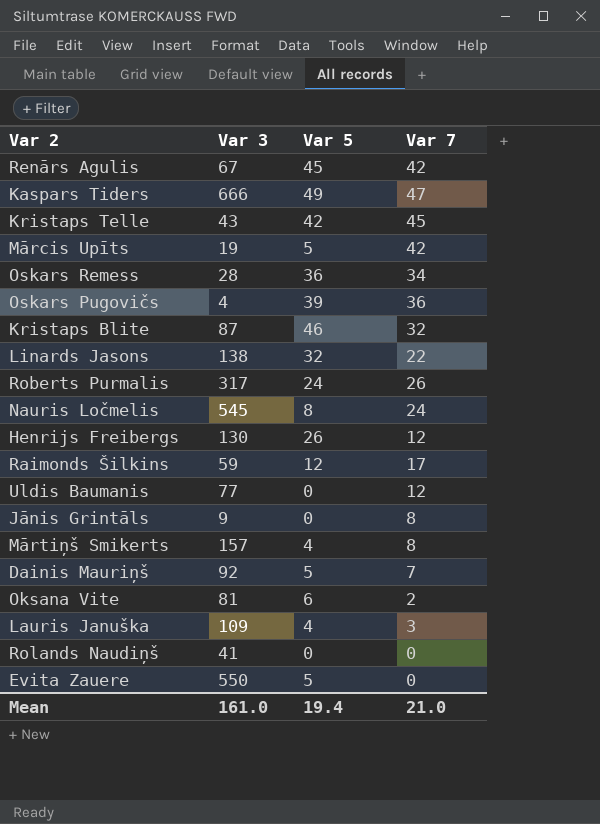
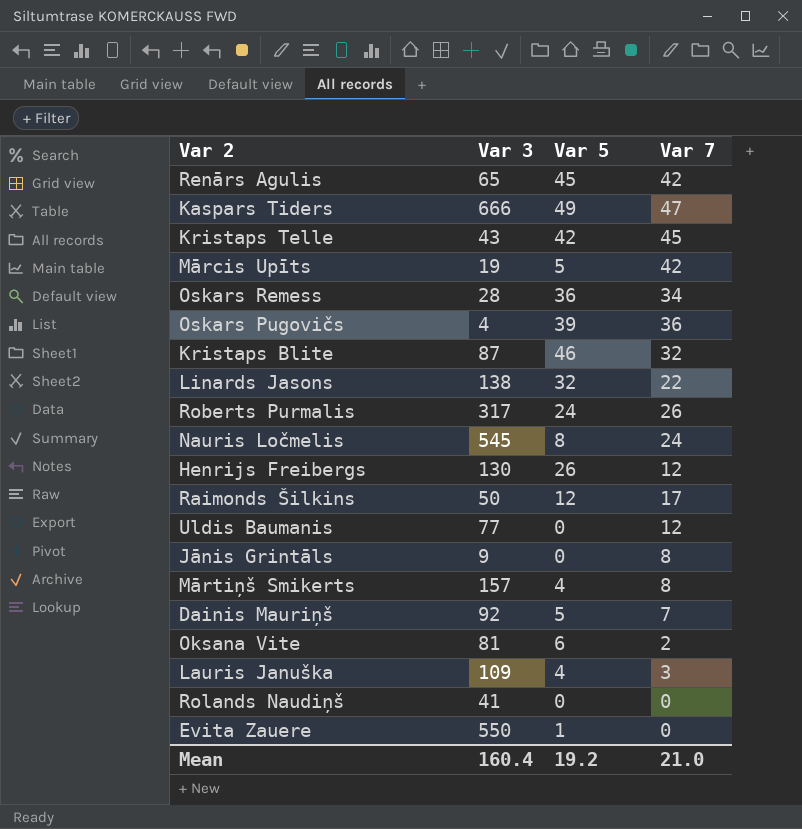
Renārs Agulis | Var 3: 67 -> 65
Raimonds Šilkins | Var 3: 59 -> 50
Evita Zauere | Var 5: 5 -> 1
Mean | Var 3: 161.0 -> 160.4
Mean | Var 5: 19.4 -> 19.2

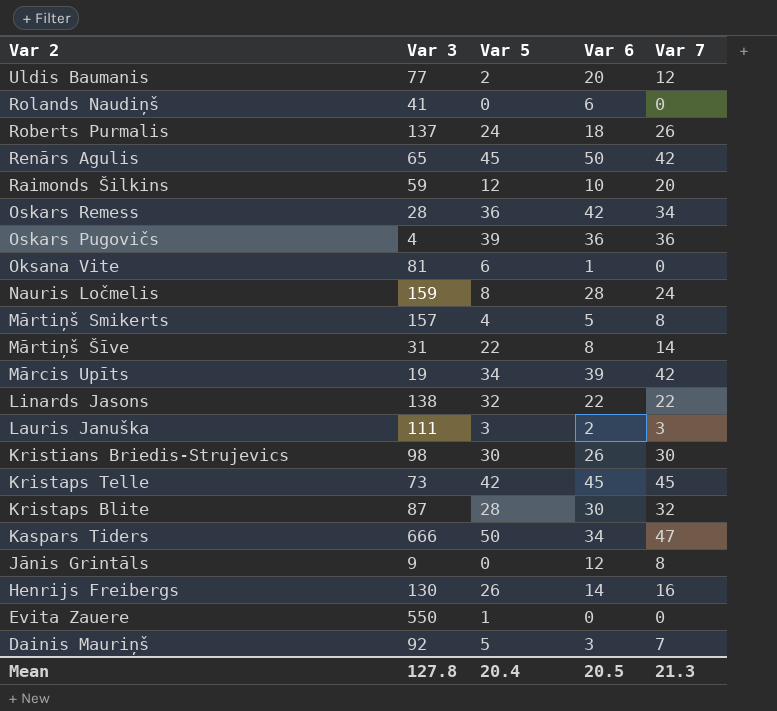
row order: none -> Var 2 descending
column Var 6 | position: none -> 4
Uldis Baumanis | Var 5: 0 -> 2
Roberts Purmalis | Var 3: 317 -> 137
Raimonds Šilkins | Var 3: 50 -> 59
Raimonds Šilkins | Var 7: 17 -> 20
Oksana Vite | Var 7: 2 -> 0
Nauris Ločmelis | Var 3: 545 -> 159
row Mārtiņš Šīve: none -> 31 | 22 | 8 | 14
Mārcis Upīts | Var 5: 5 -> 34
Lauris Januška | Var 3: 109 -> 111
Lauris Januška | Var 5: 4 -> 3
row Kristians Briedis-Strujevics: none -> 98 | 30 | 26 | 30
Kristaps Telle | Var 3: 43 -> 73
Kristaps Blite | Var 5: 46 -> 28
Kaspars Tiders | Var 5: 49 -> 50
Henrijs Freibergs | Var 7: 12 -> 16
Mean | Var 3: 160.4 -> 127.8
Mean | Var 5: 19.2 -> 20.4
Mean | Var 7: 21.0 -> 21.3

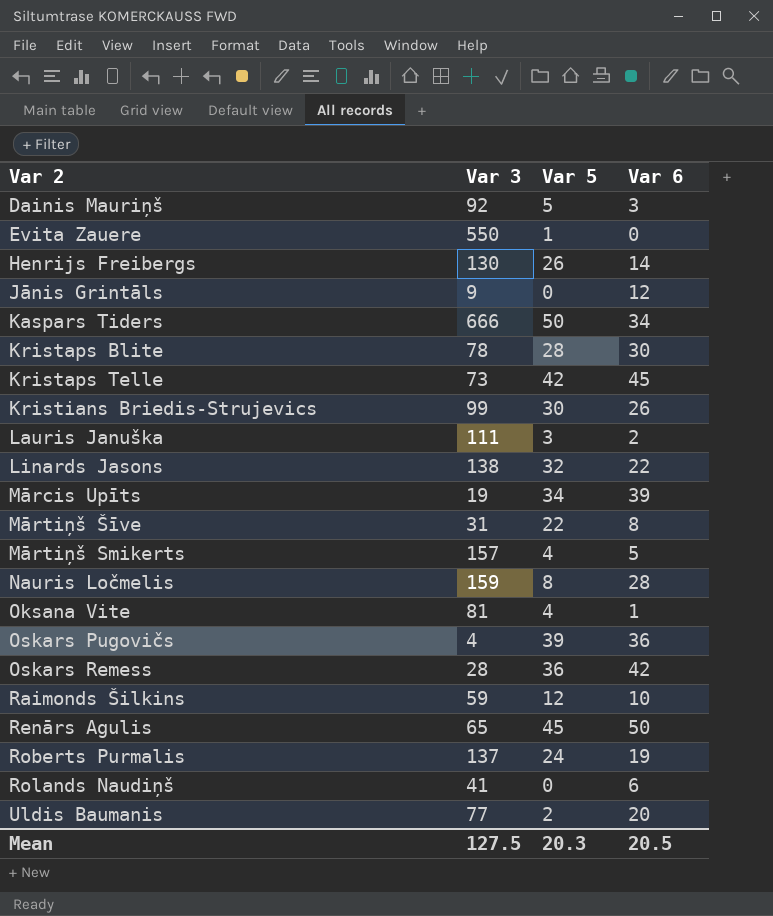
row order: Var 2 descending -> Var 2 ascending
column Var 7 | position: 5 -> none
Kristaps Blite | Var 3: 87 -> 78
Kristians Briedis-Strujevics | Var 3: 98 -> 99
Oksana Vite | Var 5: 6 -> 4
Roberts Purmalis | Var 6: 18 -> 19
Mean | Var 3: 127.8 -> 127.5
Mean | Var 5: 20.4 -> 20.3

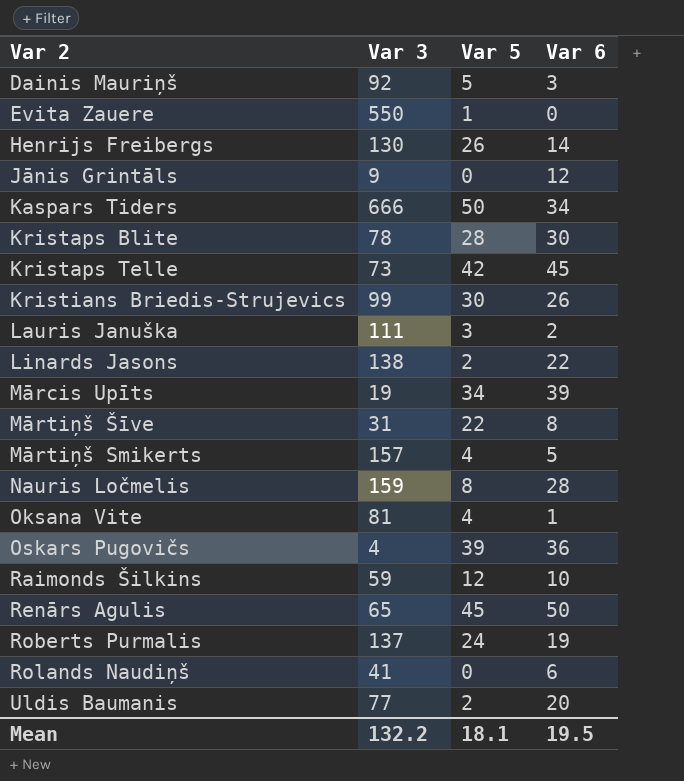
row Oskars Remess: 28 | 36 | 42 -> none
Linards Jasons | Var 5: 32 -> 2
Mean | Var 3: 127.5 -> 132.2
Mean | Var 5: 20.3 -> 18.1
Mean | Var 6: 20.5 -> 19.5

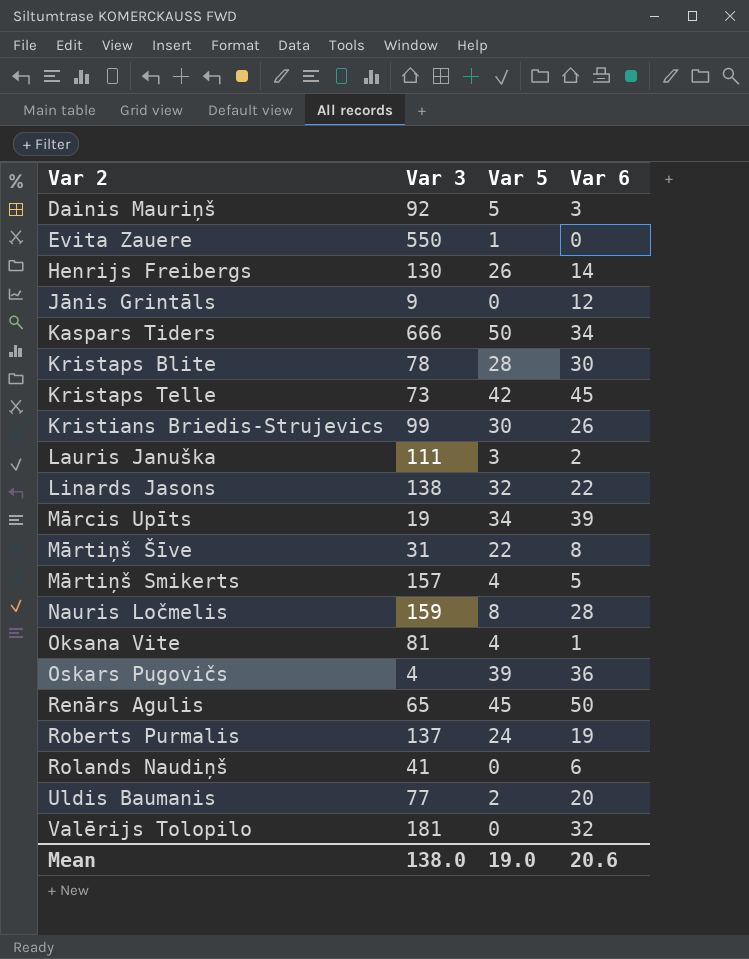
row Raimonds Šilkins: 59 | 12 | 10 -> none
Linards Jasons | Var 5: 2 -> 32
row Valērijs Tolopilo: none -> 181 | 0 | 32
Mean | Var 3: 132.2 -> 138.0
Mean | Var 5: 18.1 -> 19.0
Mean | Var 6: 19.5 -> 20.6

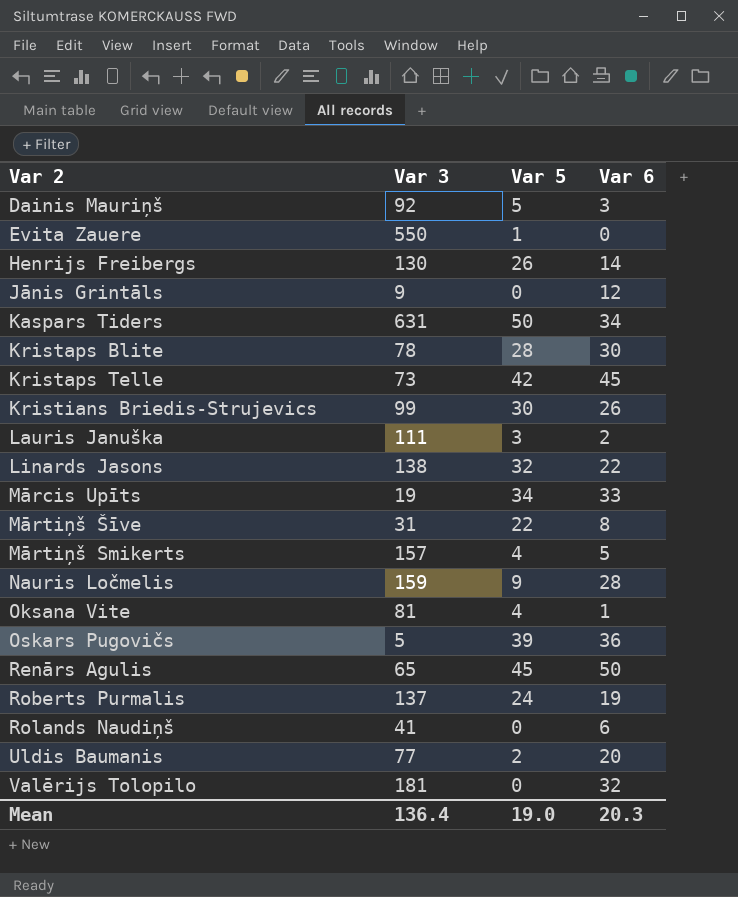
Kaspars Tiders | Var 3: 666 -> 631
Mārcis Upīts | Var 6: 39 -> 33
Nauris Ločmelis | Var 5: 8 -> 9
Oskars Pugovičs | Var 3: 4 -> 5
Mean | Var 3: 138.0 -> 136.4
Mean | Var 6: 20.6 -> 20.3

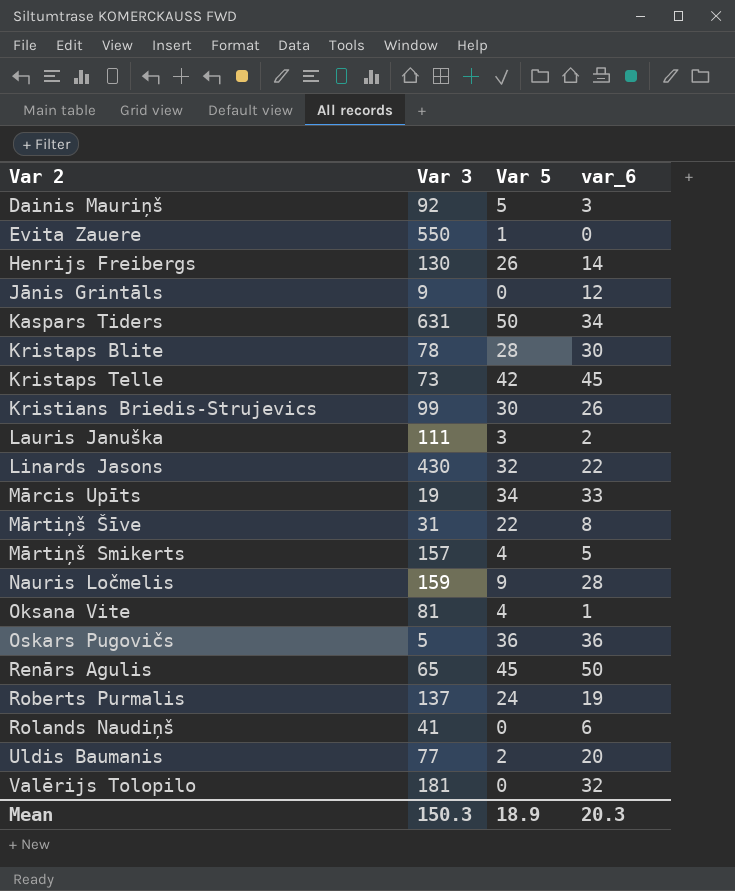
column name: Var 6 -> var_6
Linards Jasons | Var 3: 138 -> 430
Oskars Pugovičs | Var 5: 39 -> 36
Mean | Var 3: 136.4 -> 150.3
Mean | Var 5: 19.0 -> 18.9

